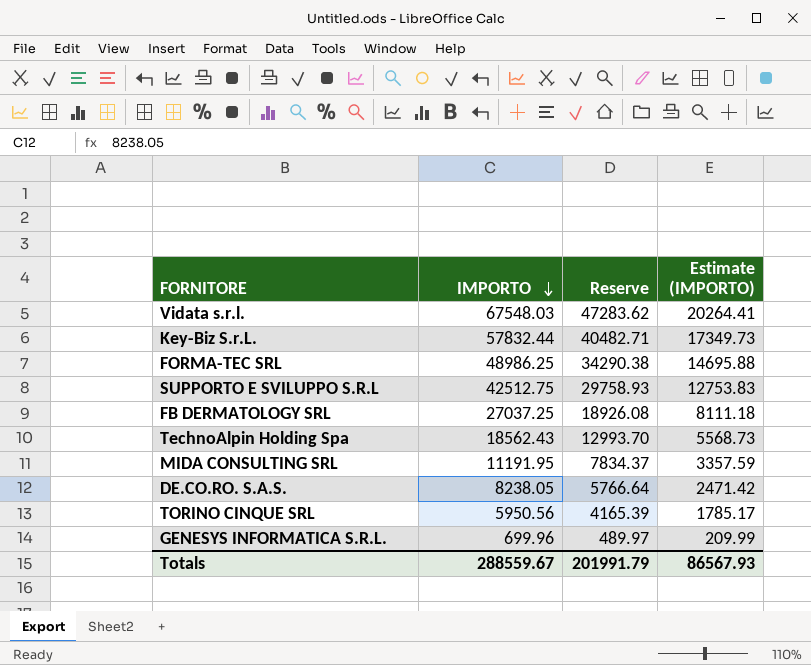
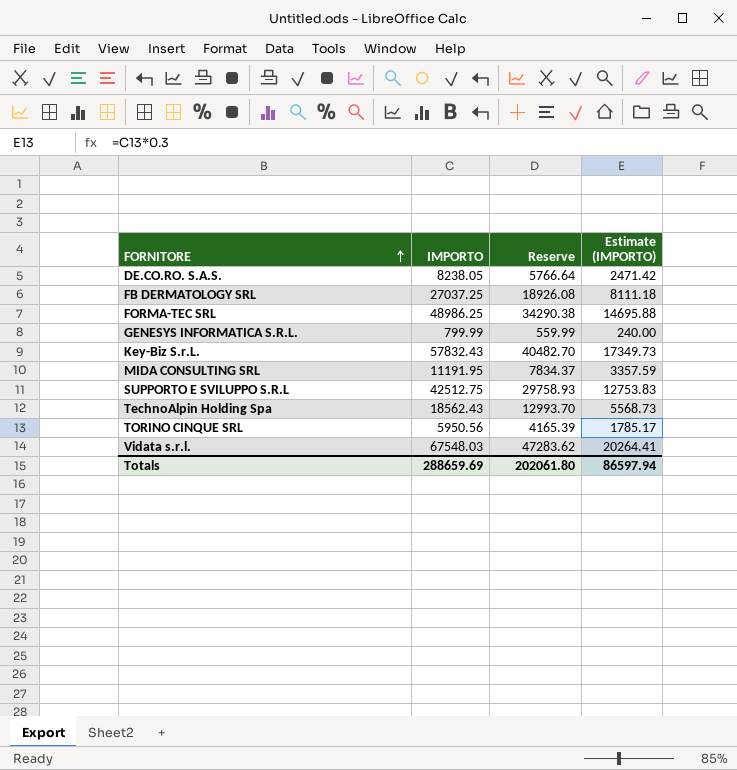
row order: IMPORTO descending -> FORNITORE ascending
GENESYS INFORMATICA S.R.L. | IMPORTO: 699.96 -> 799.99
GENESYS INFORMATICA S.R.L. | Reserve: 489.97 -> 559.99
GENESYS INFORMATICA S.R.L. | Estimate (IMPORTO): 209.99 -> 240.00
Key-Biz S.r.L. | IMPORTO: 57832.44 -> 57832.43
Key-Biz S.r.L. | Reserve: 40482.71 -> 40482.70
Totals | IMPORTO: 288559.67 -> 288659.69
Totals | Reserve: 201991.79 -> 202061.80
Totals | Estimate (IMPORTO): 86567.93 -> 86597.94

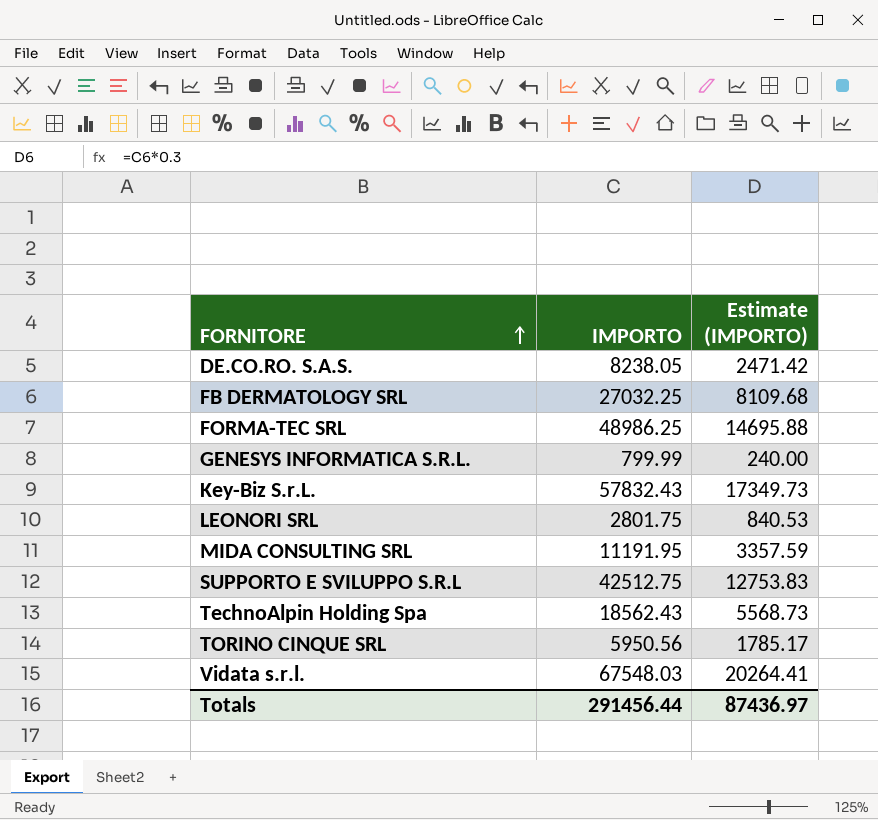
column Reserve | formula: [IMPORTO] * 0.7 -> none
FB DERMATOLOGY SRL | IMPORTO: 27037.25 -> 27032.25
FB DERMATOLOGY SRL | Estimate (IMPORTO): 8111.18 -> 8109.68
row LEONORI SRL: none -> 2801.75 | 840.53
Totals | IMPORTO: 288659.69 -> 291456.44
Totals | Estimate (IMPORTO): 86597.94 -> 87436.97

